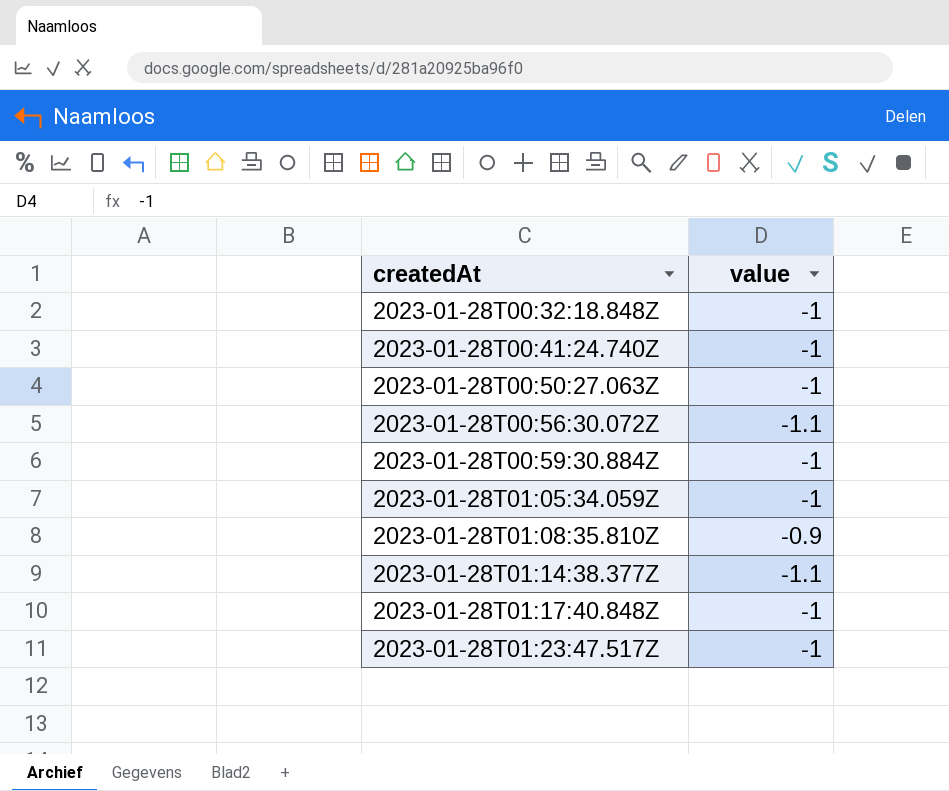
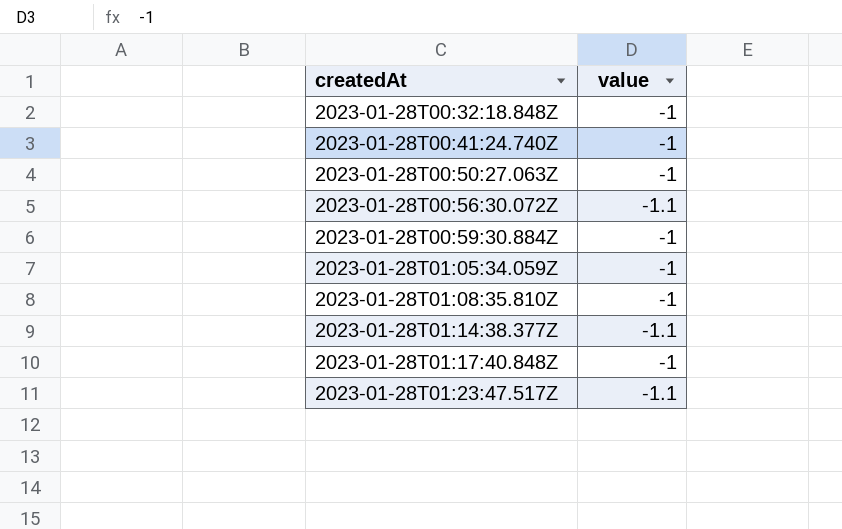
2023-01-28T01:08:35.810Z | value: -0.9 -> -1
2023-01-28T01:23:47.517Z | value: -1 -> -1.1

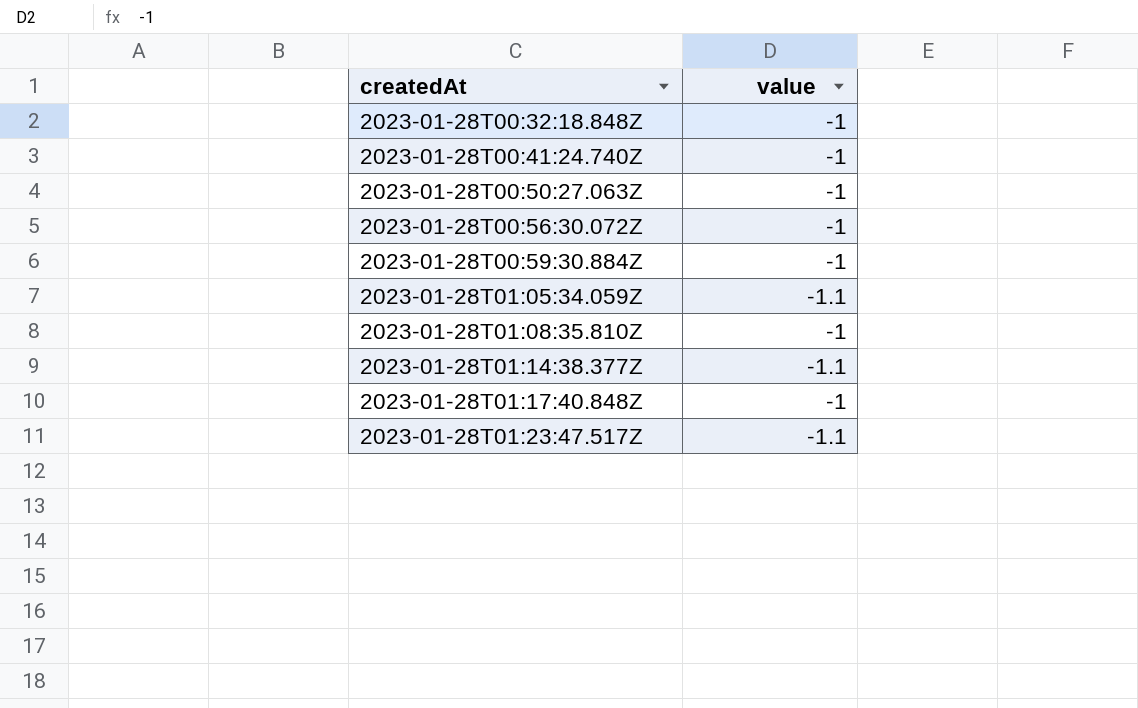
2023-01-28T00:56:30.072Z | value: -1.1 -> -1
2023-01-28T01:05:34.059Z | value: -1 -> -1.1

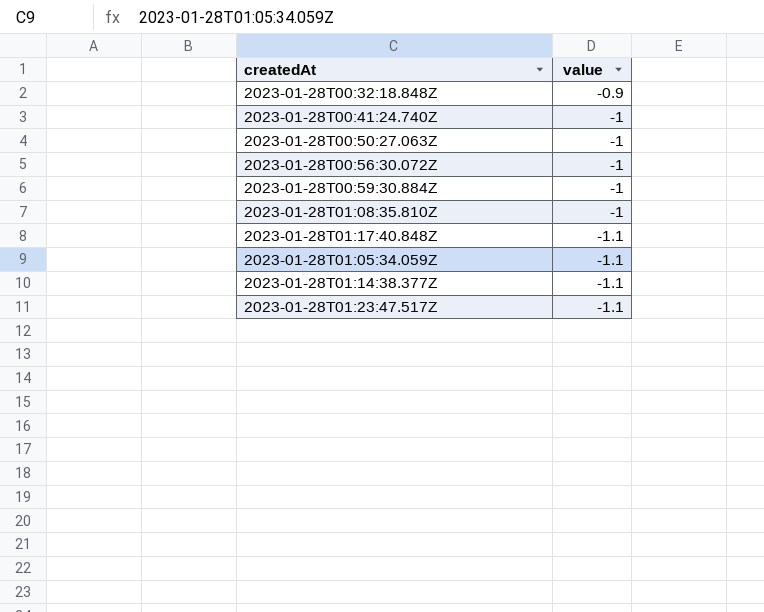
row order: createdAt ascending -> value descending
2023-01-28T00:32:18.848Z | value: -1 -> -0.9
2023-01-28T01:17:40.848Z | value: -1 -> -1.1

